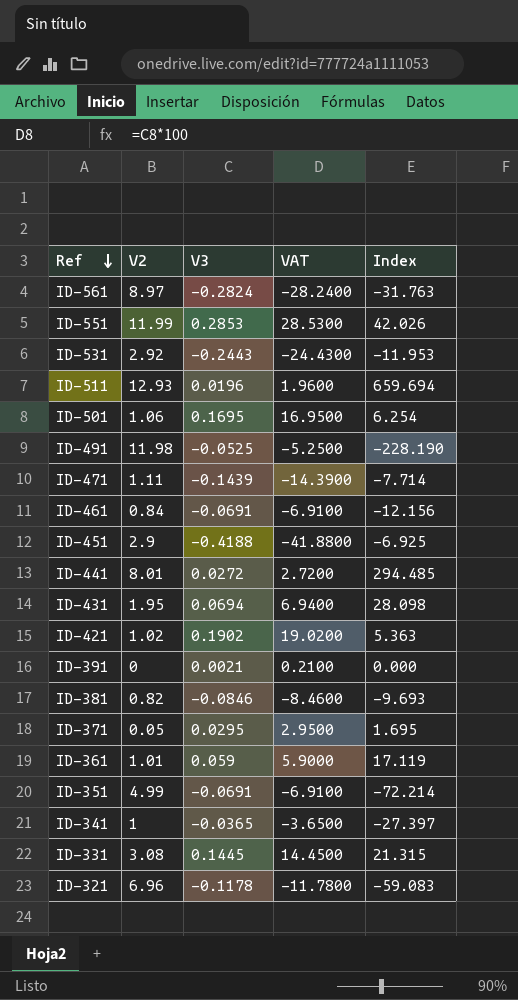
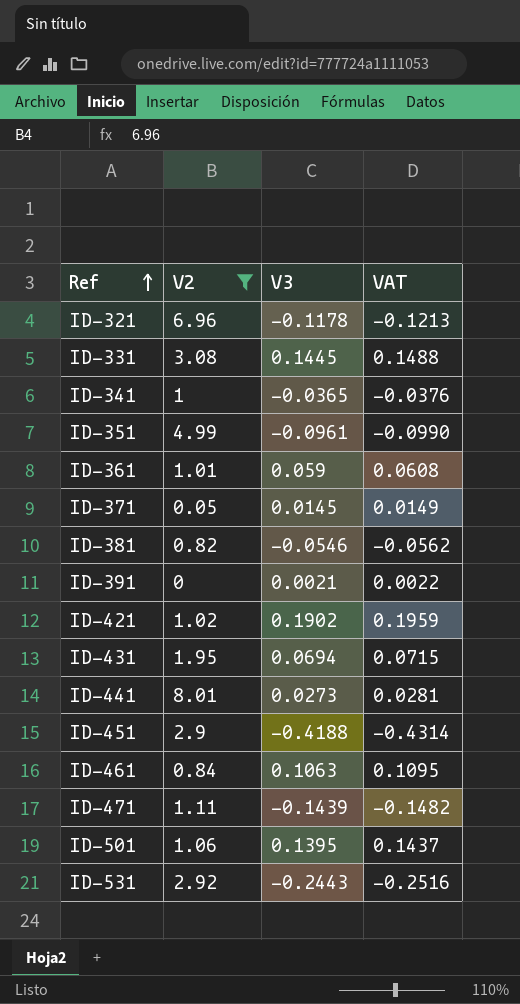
filter: none -> V2 <= 8.01
row order: Ref descending -> Ref ascending
column Index | formula: [V2] / [V3] -> none
column VAT | formula: [V3] * 100 -> [V3] * 1.03
ID-351 | V3: -0.0691 -> -0.0961
ID-371 | V3: 0.0295 -> 0.0145
ID-381 | V3: -0.0846 -> -0.0546
ID-441 | V3: 0.0272 -> 0.0273
ID-461 | V3: -0.0691 -> 0.1063
ID-501 | V3: 0.1695 -> 0.1395

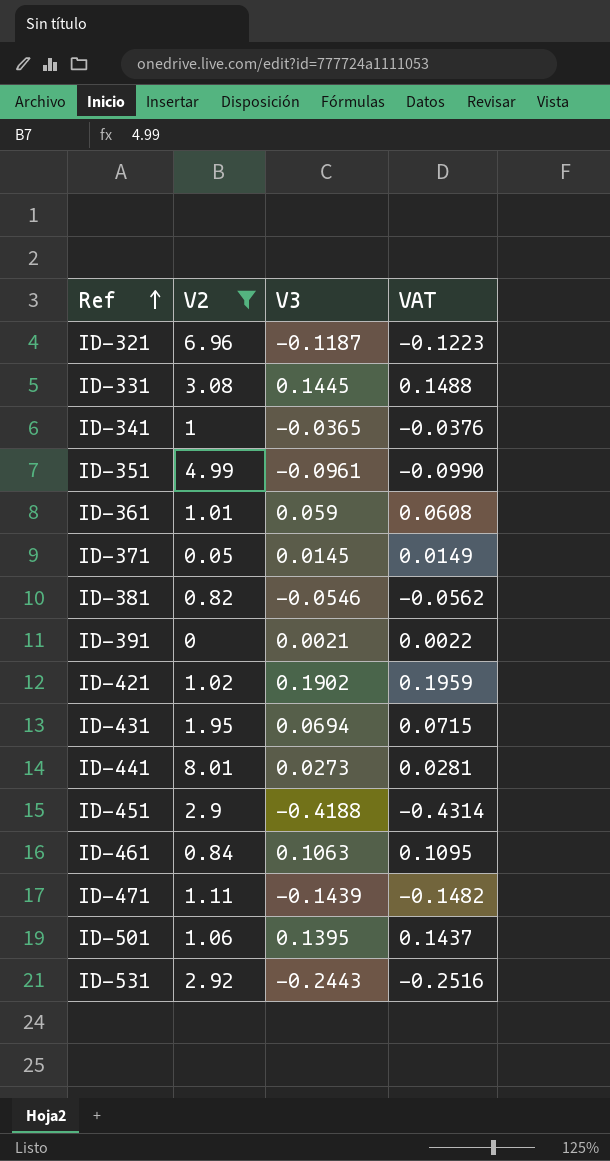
ID-321 | V3: -0.1178 -> -0.1187
ID-321 | VAT: -0.1213 -> -0.1223

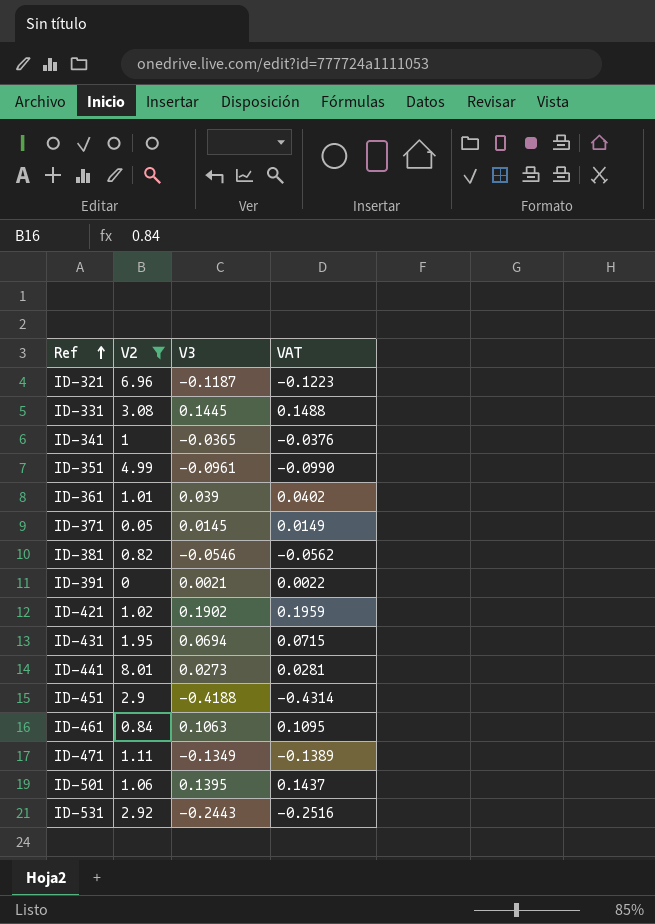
ID-361 | V3: 0.059 -> 0.039
ID-361 | VAT: 0.0608 -> 0.0402
ID-471 | V3: -0.1439 -> -0.1349
ID-471 | VAT: -0.1482 -> -0.1389

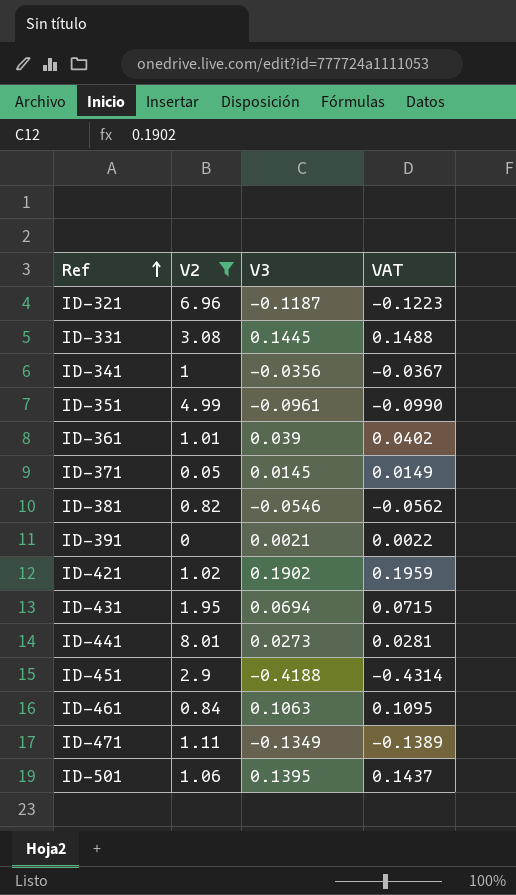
row ID-531: 2.92 | -0.2443 | -0.2516 -> none
ID-341 | V3: -0.0365 -> -0.0356
ID-341 | VAT: -0.0376 -> -0.0367

